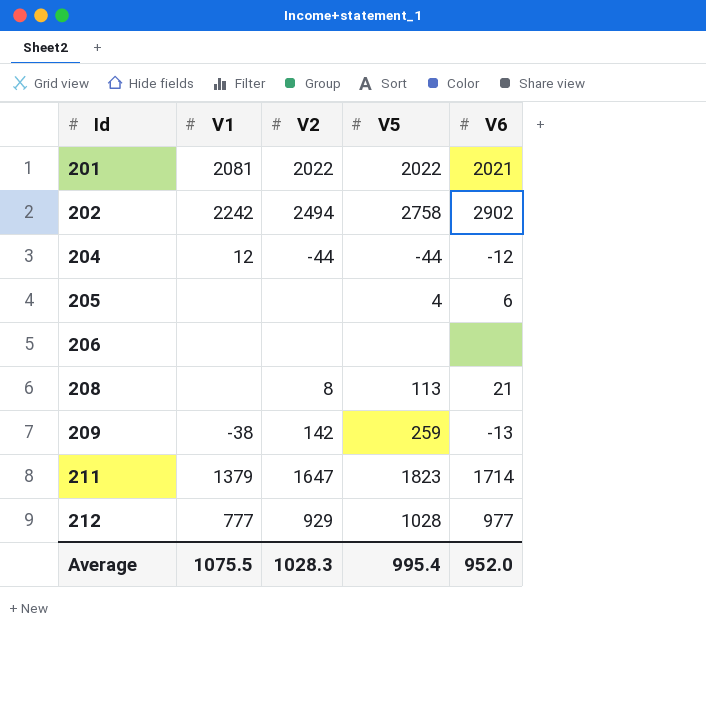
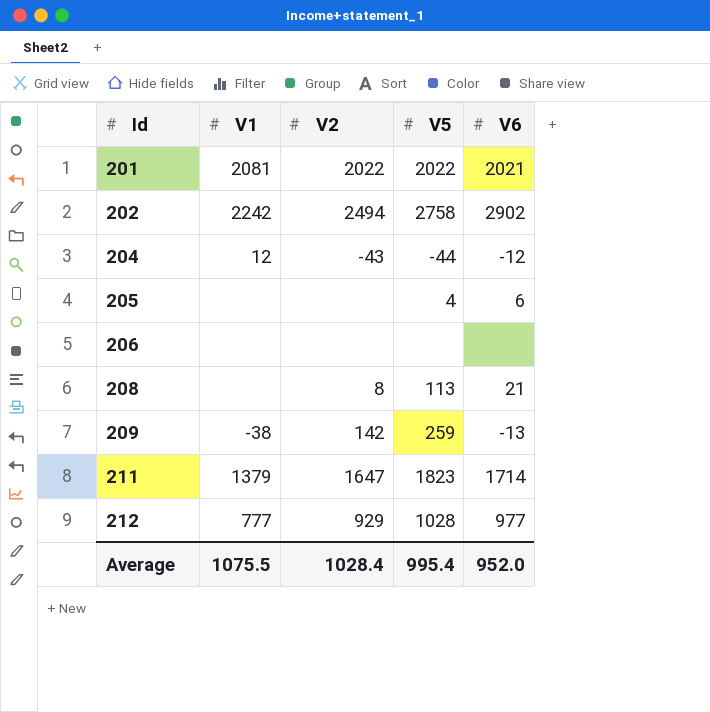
204 | V2: -44 -> -43
Average | V2: 1028.3 -> 1028.4

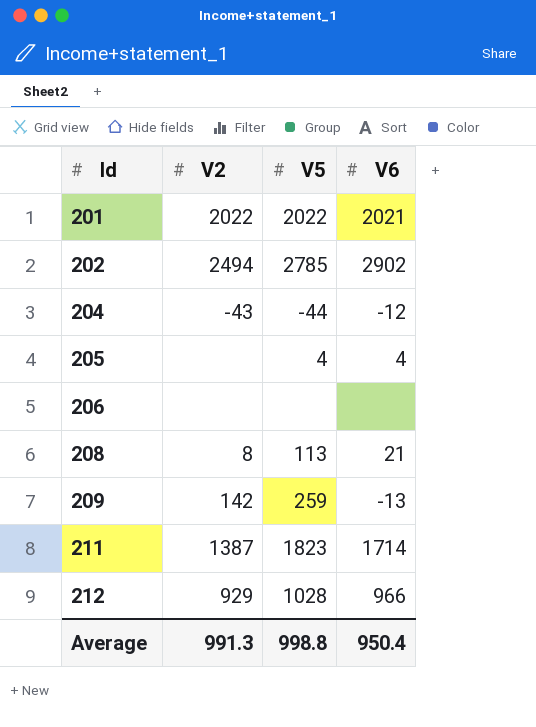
column V1 | position: 2 -> none
202 | V5: 2758 -> 2785
205 | V6: 6 -> 4
211 | V2: 1647 -> 1387
212 | V6: 977 -> 966
Average | V2: 1028.4 -> 991.3
Average | V5: 995.4 -> 998.8
Average | V6: 952.0 -> 950.4

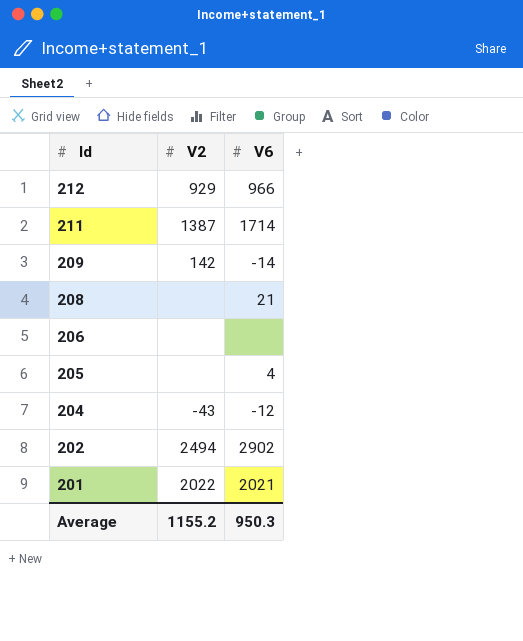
row order: Id ascending -> Id descending
column V5 | position: 3 -> none
209 | V6: -13 -> -14
208 | V2: 8 -> none
Average | V2: 991.3 -> 1155.2
Average | V6: 950.4 -> 950.3

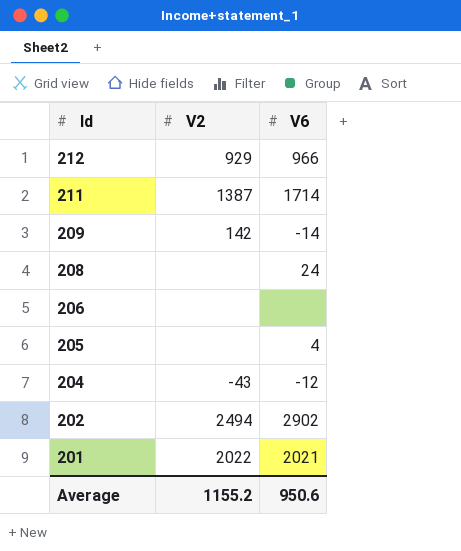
208 | V6: 21 -> 24
Average | V6: 950.3 -> 950.6

